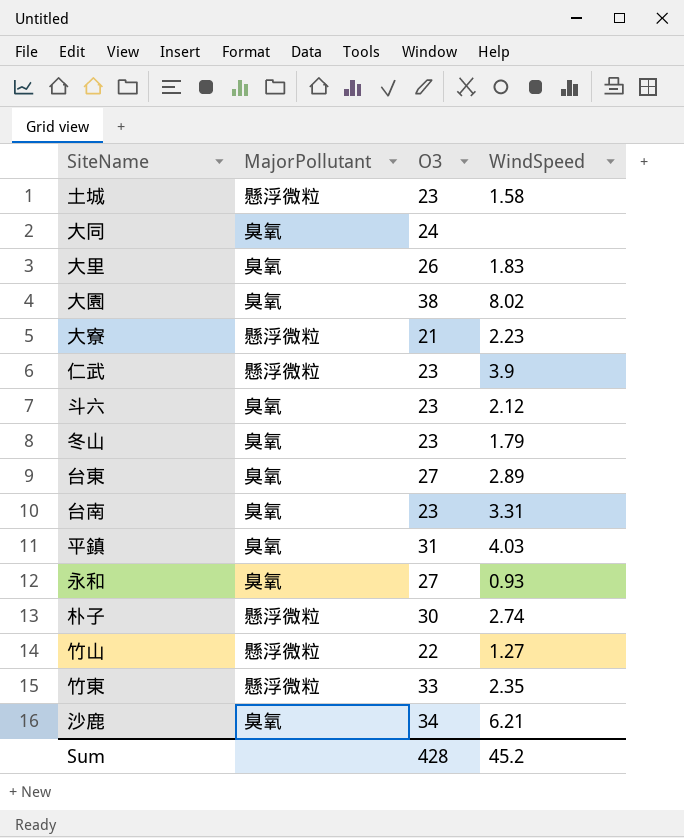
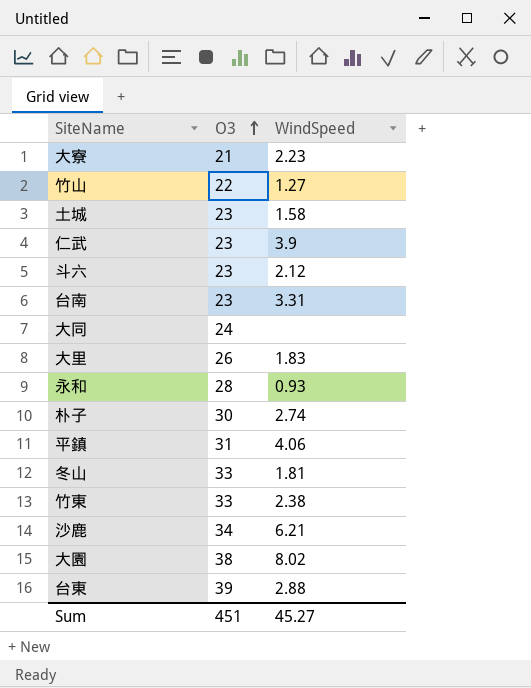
row order: none -> O3 ascending
column MajorPollutant | position: 2 -> none
永和 | O3: 27 -> 28
平鎮 | WindSpeed: 4.03 -> 4.06
冬山 | O3: 23 -> 33
冬山 | WindSpeed: 1.79 -> 1.81
竹東 | WindSpeed: 2.35 -> 2.38
台東 | O3: 27 -> 39
台東 | WindSpeed: 2.89 -> 2.88
Sum | O3: 428 -> 451
Sum | WindSpeed: 45.2 -> 45.27

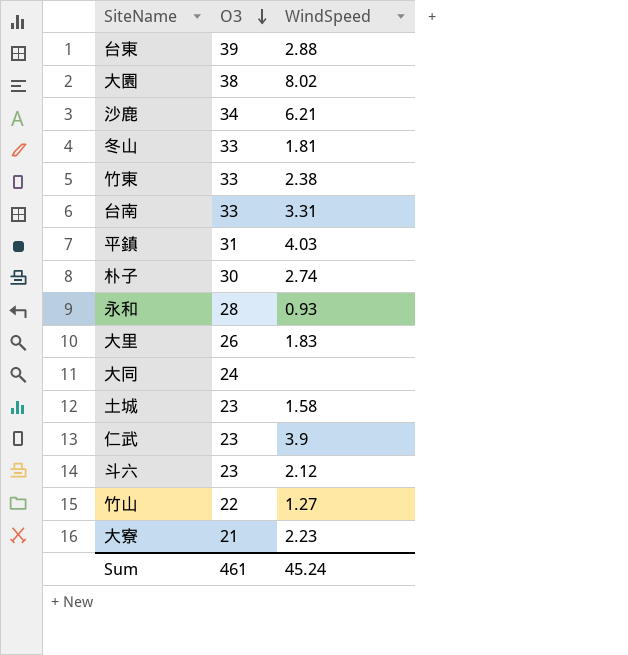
row order: O3 ascending -> O3 descending
台南 | O3: 23 -> 33
平鎮 | WindSpeed: 4.06 -> 4.03
Sum | O3: 451 -> 461
Sum | WindSpeed: 45.27 -> 45.24

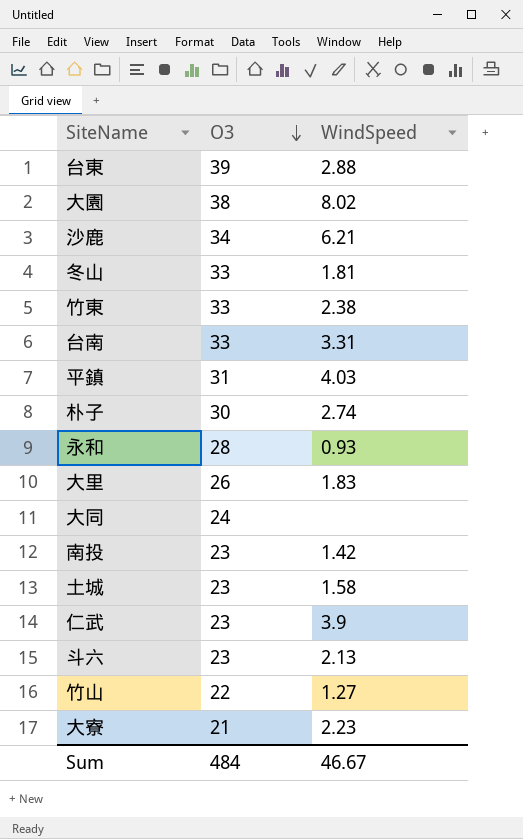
row 南投: none -> 23 | 1.42
斗六 | WindSpeed: 2.12 -> 2.13
Sum | O3: 461 -> 484
Sum | WindSpeed: 45.24 -> 46.67

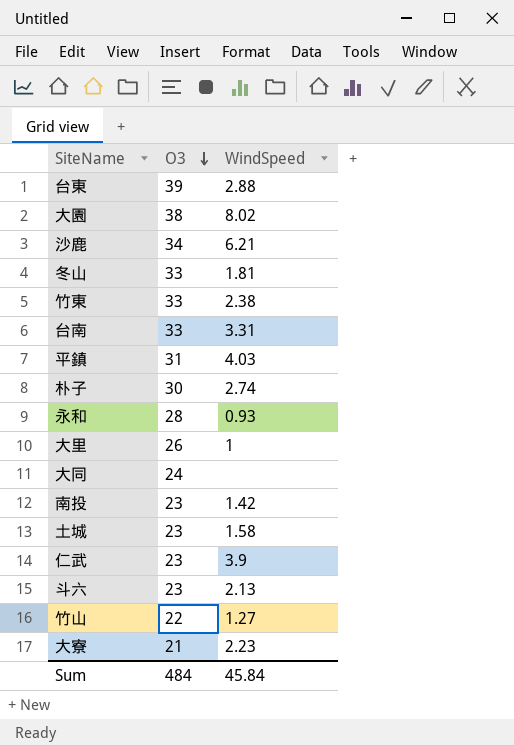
大里 | WindSpeed: 1.83 -> 1
Sum | WindSpeed: 46.67 -> 45.84

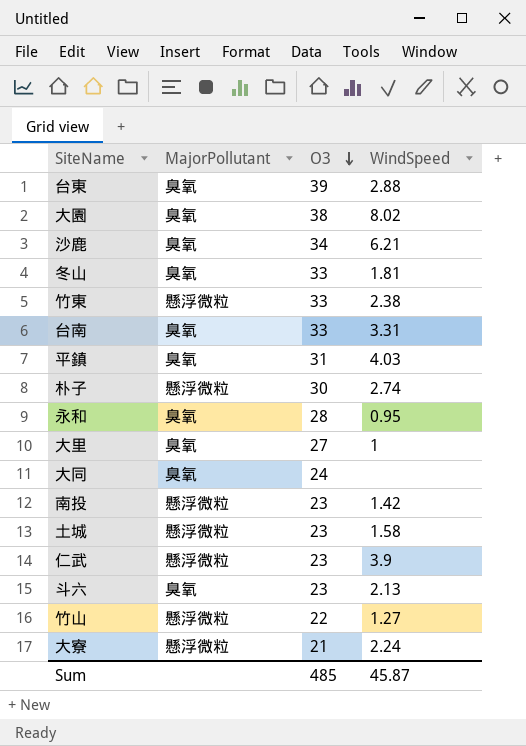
column MajorPollutant | position: none -> 2
永和 | WindSpeed: 0.93 -> 0.95
大里 | O3: 26 -> 27
大寮 | WindSpeed: 2.23 -> 2.24
Sum | O3: 484 -> 485
Sum | WindSpeed: 45.84 -> 45.87

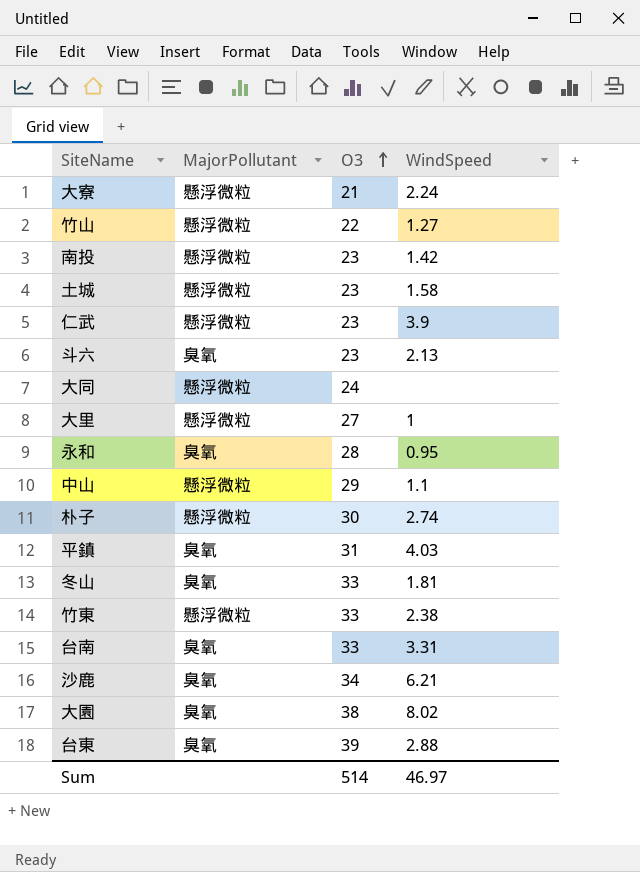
row order: O3 descending -> O3 ascending
大同 | MajorPollutant: 臭氧 -> 懸浮微粒
大里 | MajorPollutant: 臭氧 -> 懸浮微粒
row 中山: none -> 懸浮微粒 | 29 | 1.1
Sum | O3: 485 -> 514
Sum | WindSpeed: 45.87 -> 46.97

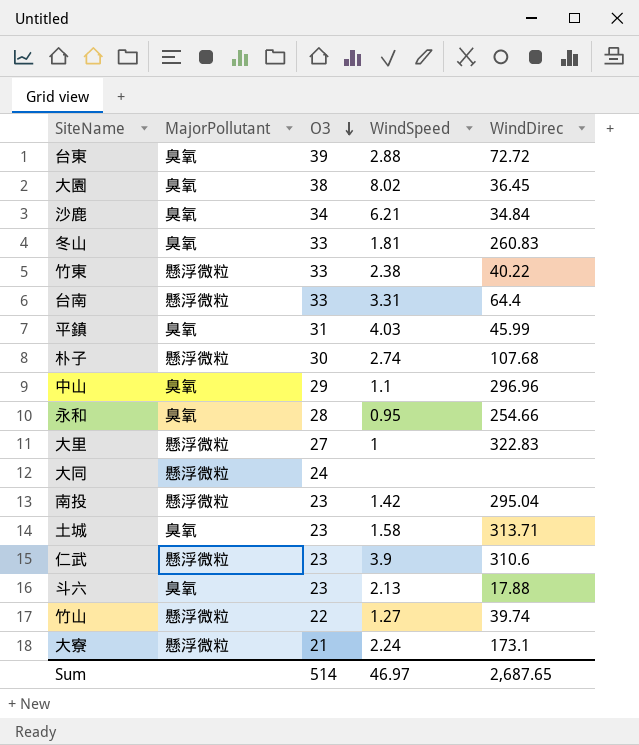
row order: O3 ascending -> O3 descending
column WindDirec | position: none -> 5
台南 | MajorPollutant: 臭氧 -> 懸浮微粒
中山 | MajorPollutant: 懸浮微粒 -> 臭氧
土城 | MajorPollutant: 懸浮微粒 -> 臭氧

